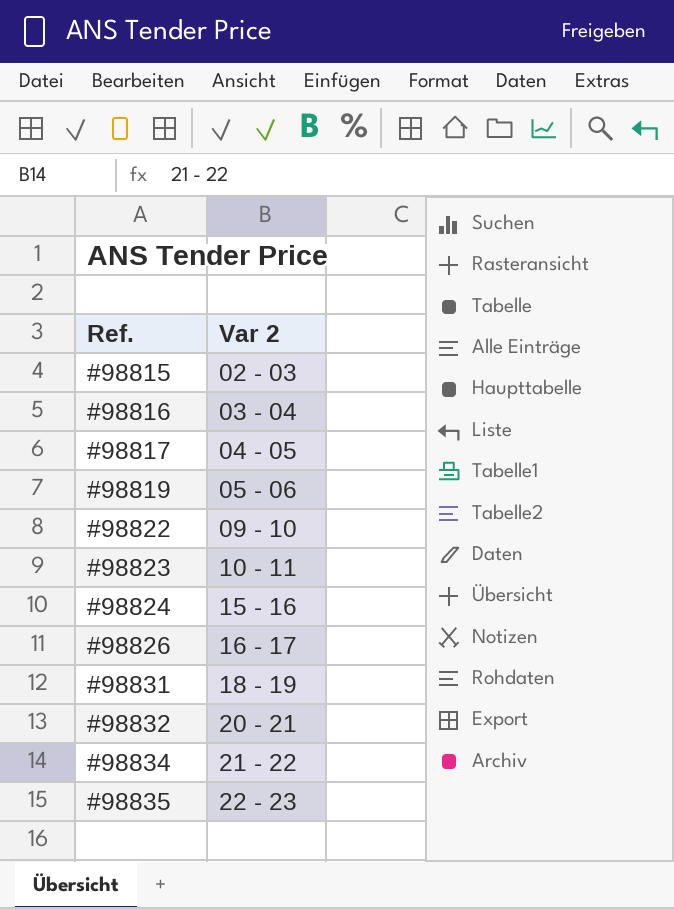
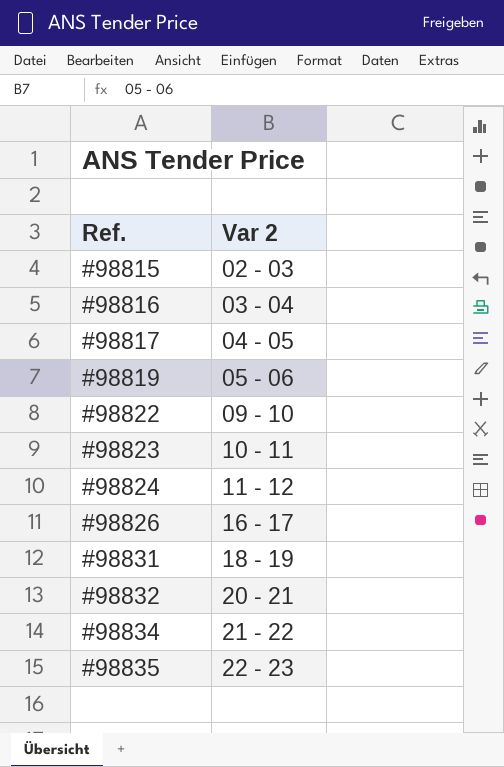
#98824 | Var 2: 15 - 16 -> 11 - 12

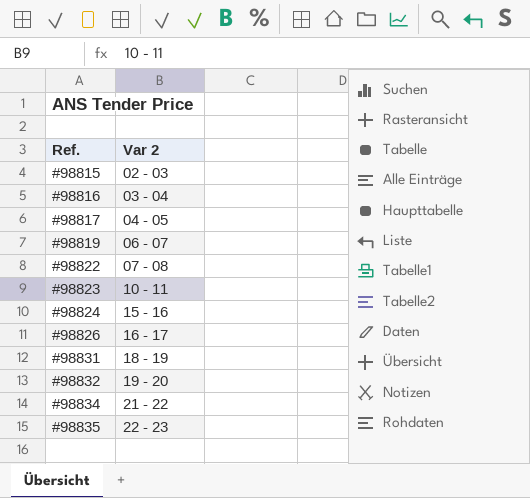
#98819 | Var 2: 05 - 06 -> 06 - 07
#98822 | Var 2: 09 - 10 -> 07 - 08
#98824 | Var 2: 11 - 12 -> 15 - 16
#98832 | Var 2: 20 - 21 -> 19 - 20

